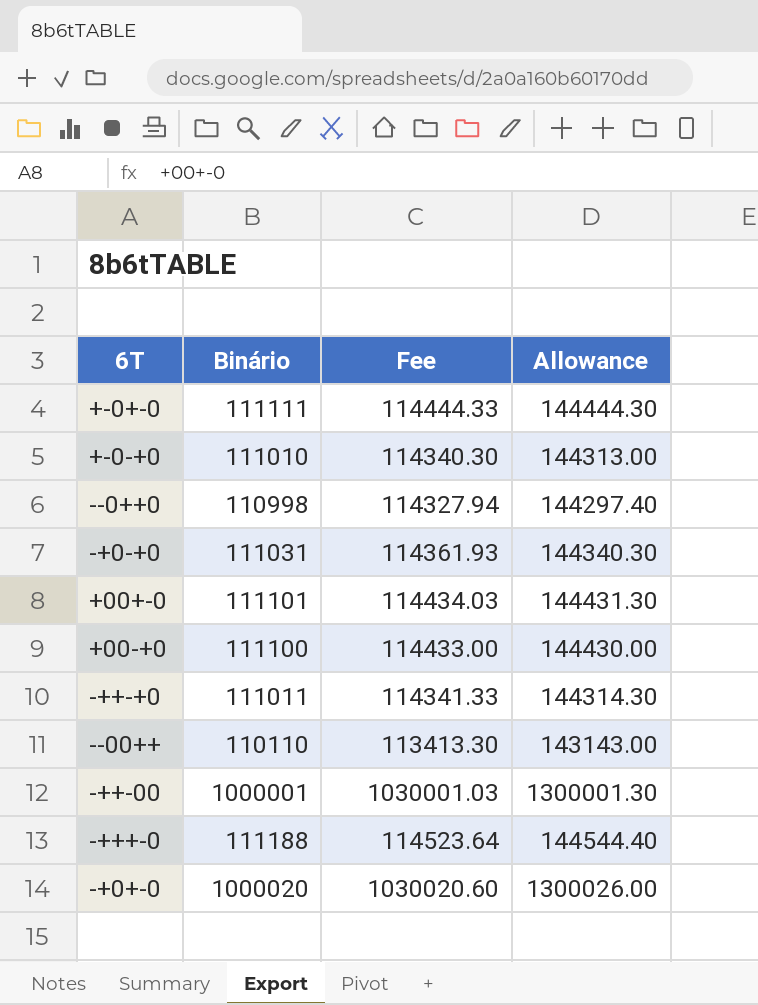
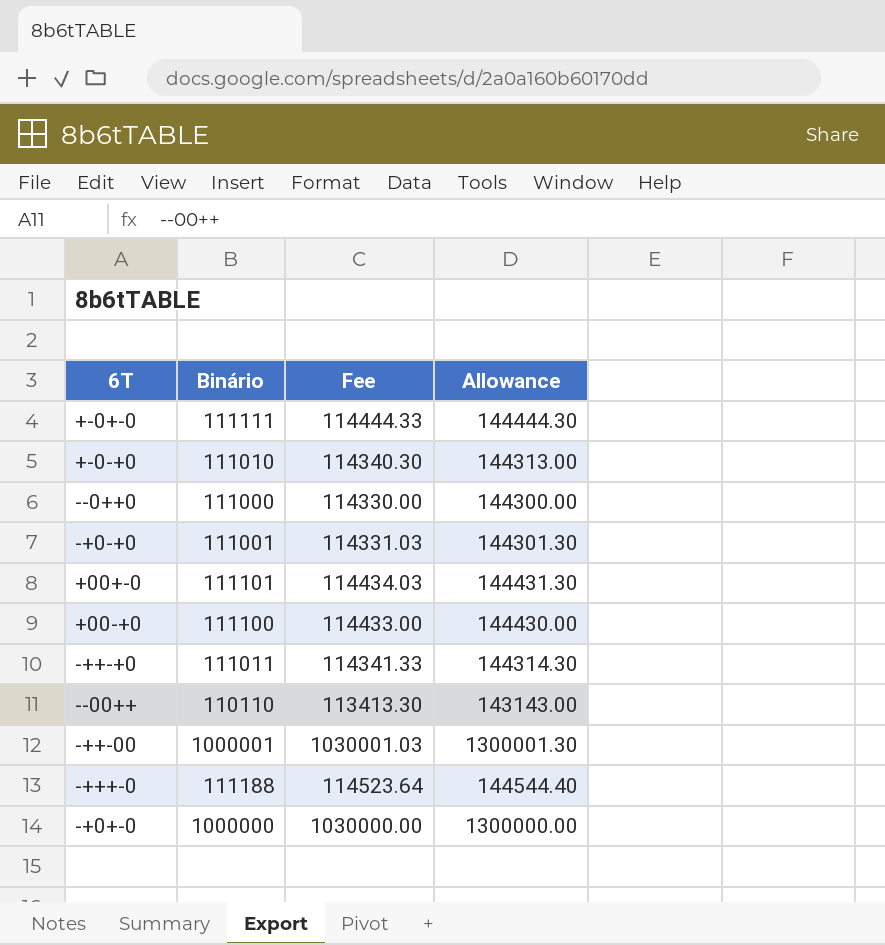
--0++0 | Binário: 110998 -> 111000
--0++0 | Fee: 114327.94 -> 114330.00
--0++0 | Allowance: 144297.40 -> 144300.00
-+0-+0 | Binário: 111031 -> 111001
-+0-+0 | Fee: 114361.93 -> 114331.03
-+0-+0 | Allowance: 144340.30 -> 144301.30
-+0+-0 | Binário: 1000020 -> 1000000
-+0+-0 | Fee: 1030020.60 -> 1030000.00
-+0+-0 | Allowance: 1300026.00 -> 1300000.00

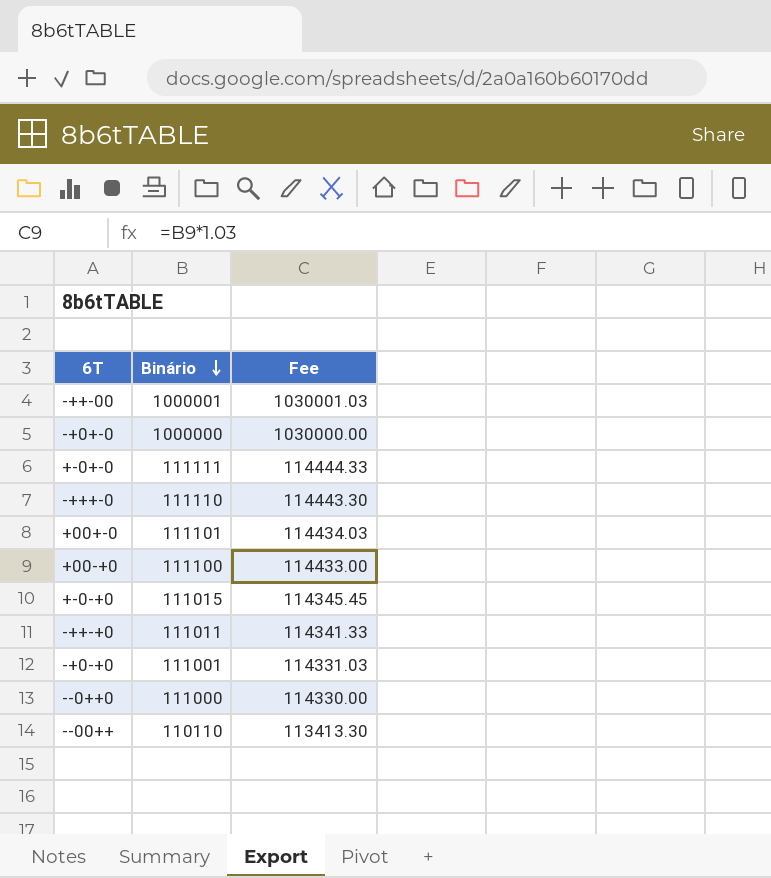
row order: none -> Binário descending
column Allowance | formula: [Binário] * 1.3 -> none
-+++-0 | Binário: 111188 -> 111110
-+++-0 | Fee: 114523.64 -> 114443.30
+-0-+0 | Binário: 111010 -> 111015
+-0-+0 | Fee: 114340.30 -> 114345.45

